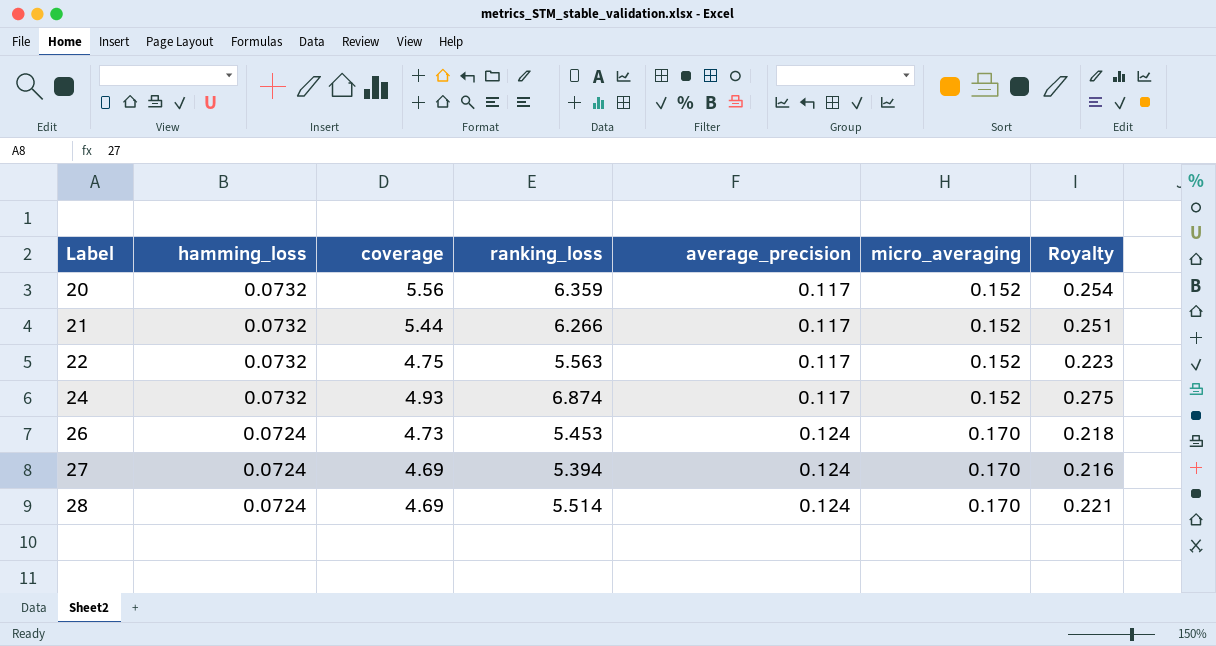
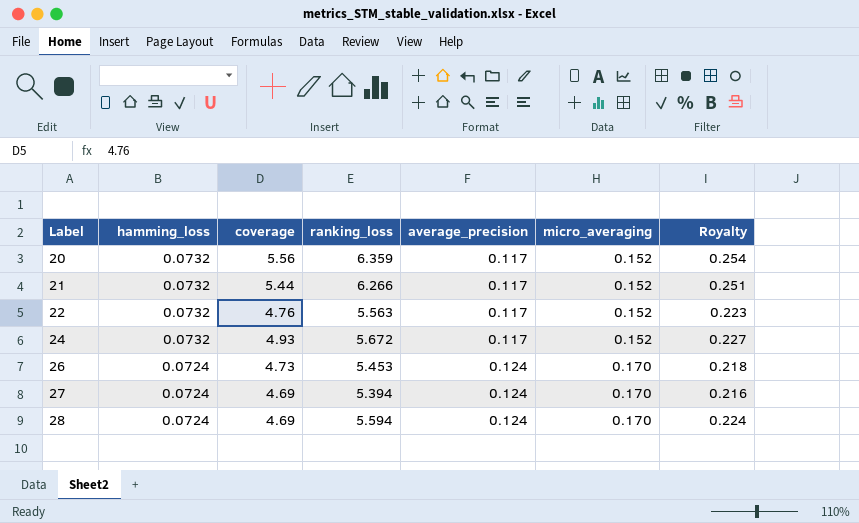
22 | coverage: 4.75 -> 4.76
24 | ranking_loss: 6.874 -> 5.672
24 | Royalty: 0.275 -> 0.227
28 | ranking_loss: 5.514 -> 5.594
28 | Royalty: 0.221 -> 0.224

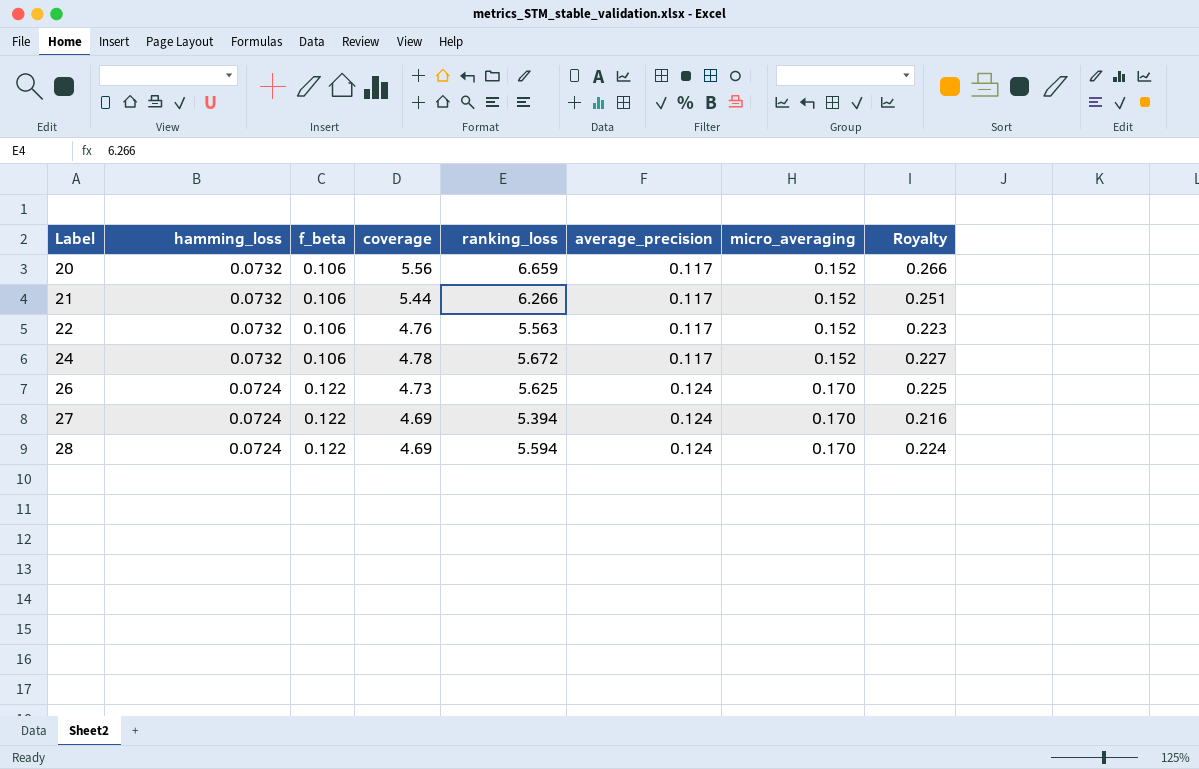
column f_beta | position: none -> 3
20 | ranking_loss: 6.359 -> 6.659
20 | Royalty: 0.254 -> 0.266
24 | coverage: 4.93 -> 4.78
26 | ranking_loss: 5.453 -> 5.625
26 | Royalty: 0.218 -> 0.225

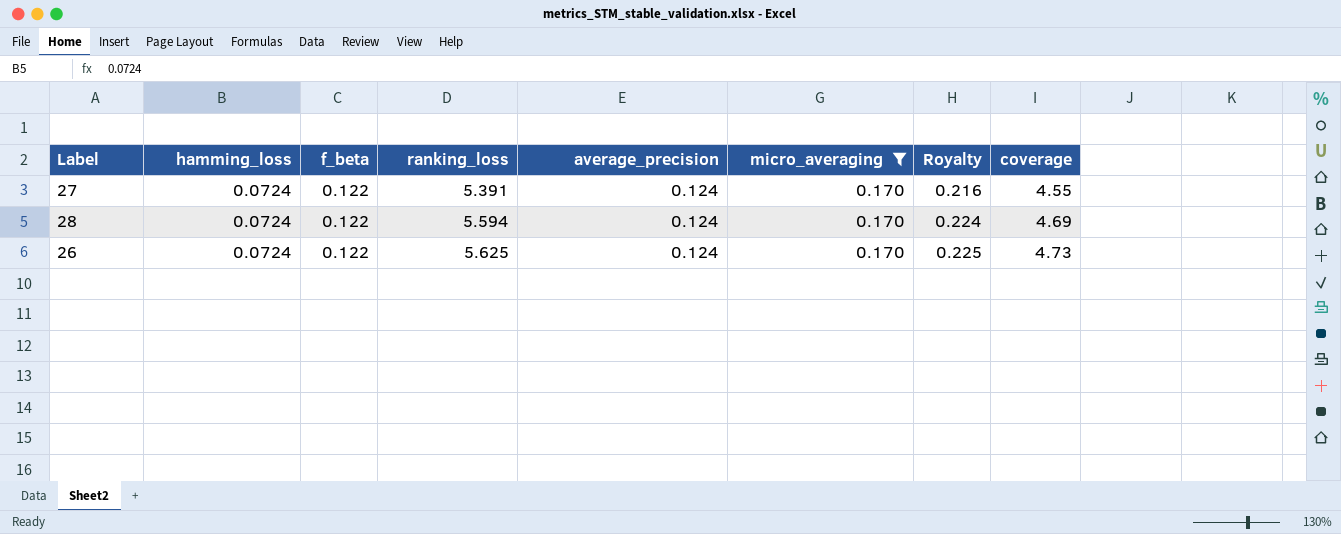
filter: none -> micro_averaging = 0.170
row order: Label ascending -> ranking_loss ascending
column coverage | position: 4 -> 8
27 | ranking_loss: 5.394 -> 5.391
27 | coverage: 4.69 -> 4.55

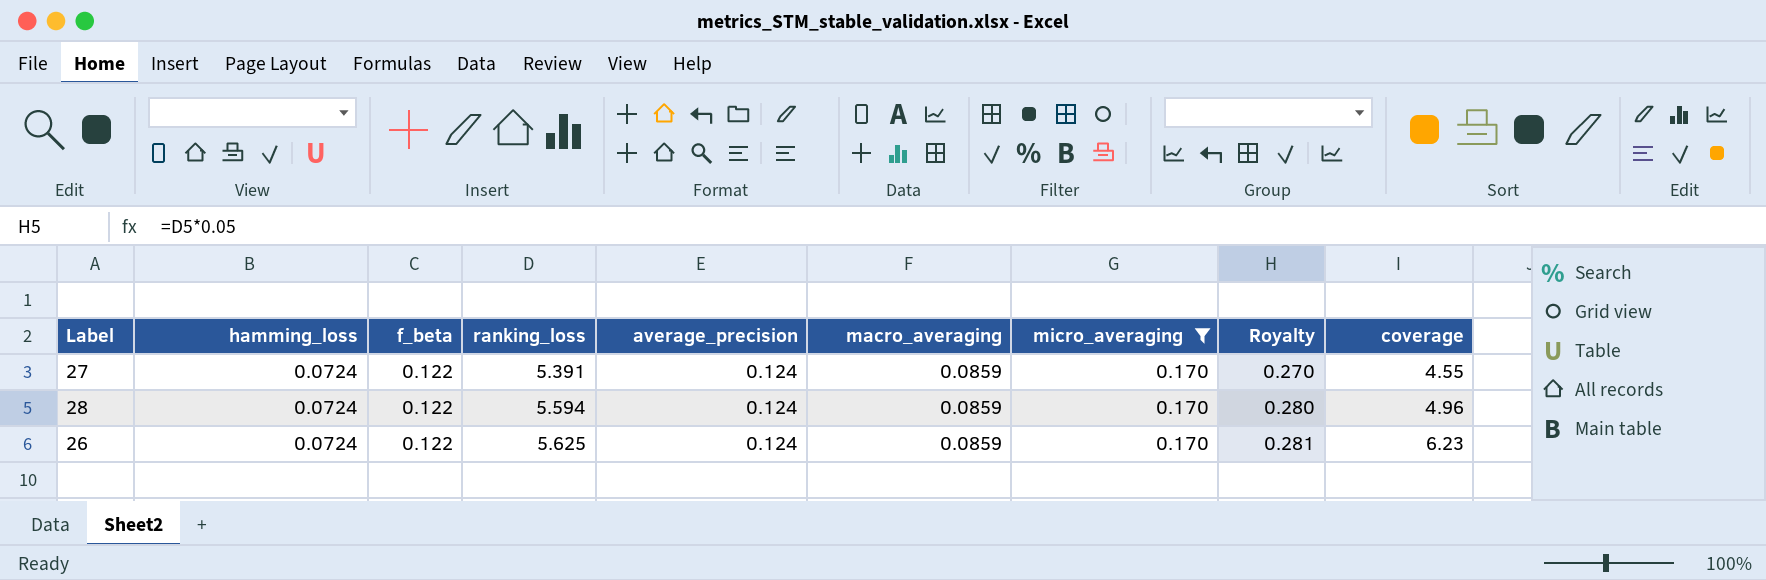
column macro_averaging | position: none -> 6
column Royalty | formula: [ranking_loss] * 0.04 -> [ranking_loss] * 0.05
28 | coverage: 4.69 -> 4.96
26 | coverage: 4.73 -> 6.23

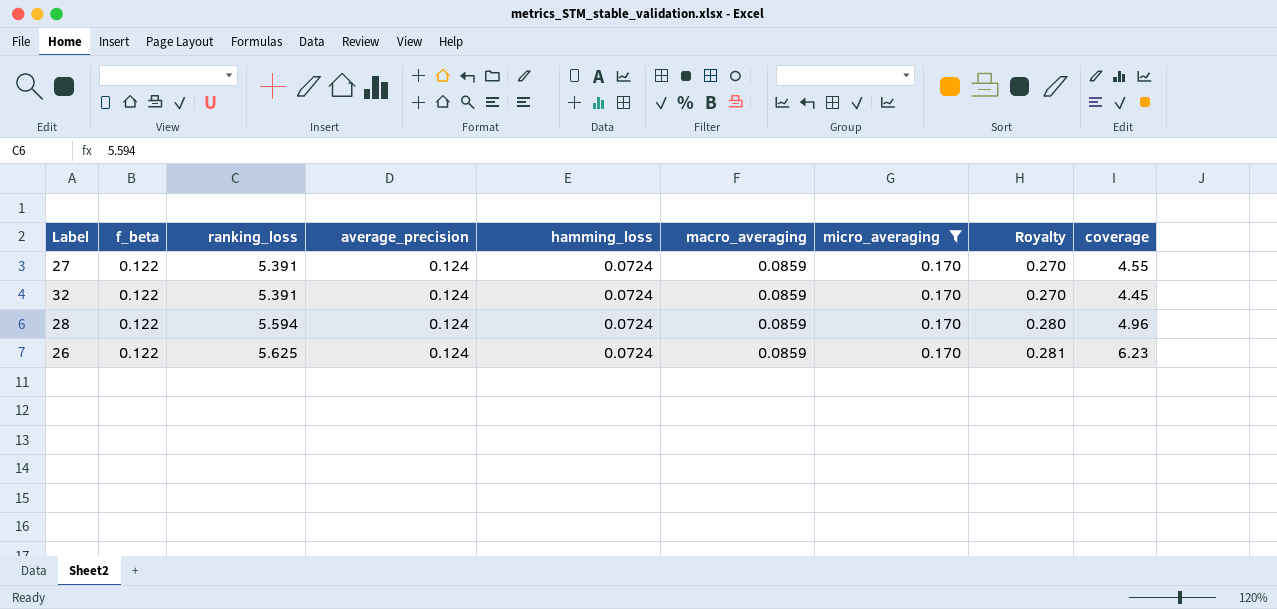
column hamming_loss | position: 2 -> 5
row 32: none -> 0.122 | 5.391 | 0.124 | 0.0724 | 0.0859 | 0.170 | 0.270 | 4.45

